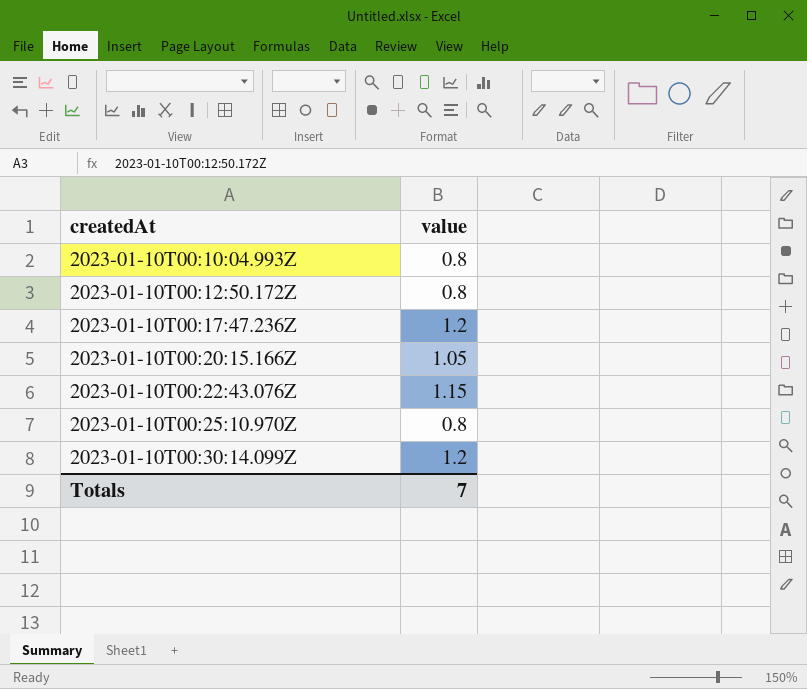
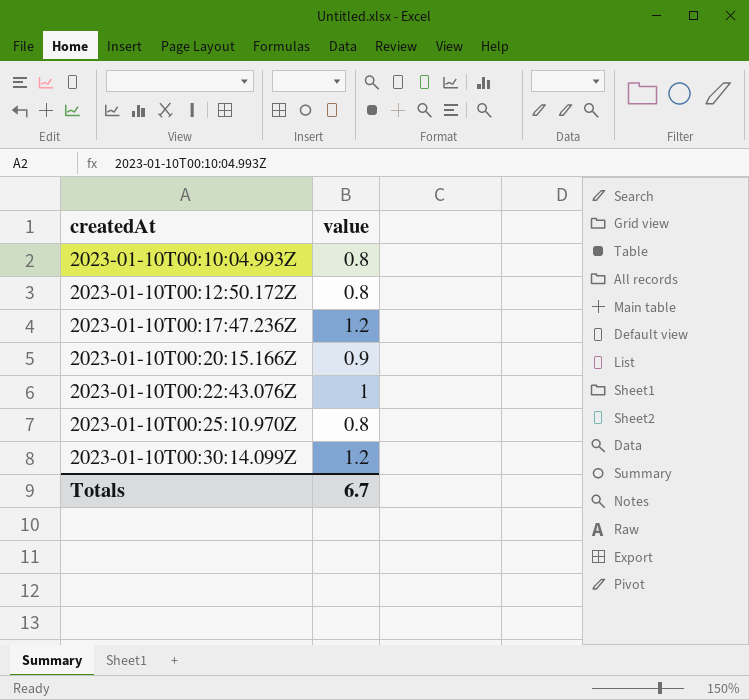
2023-01-10T00:20:15.166Z | value: 1.05 -> 0.9
2023-01-10T00:22:43.076Z | value: 1.15 -> 1
Totals | value: 7 -> 6.7

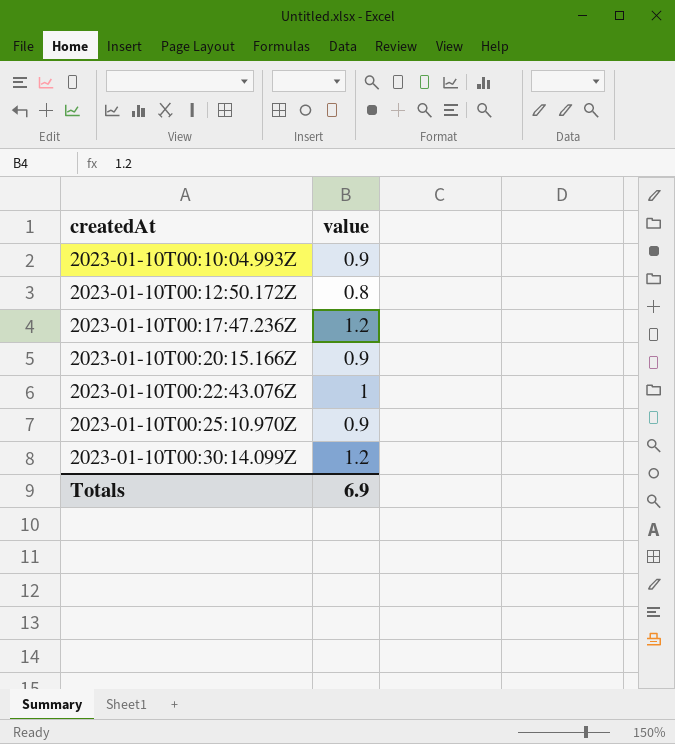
2023-01-10T00:10:04.993Z | value: 0.8 -> 0.9
2023-01-10T00:25:10.970Z | value: 0.8 -> 0.9
Totals | value: 6.7 -> 6.9

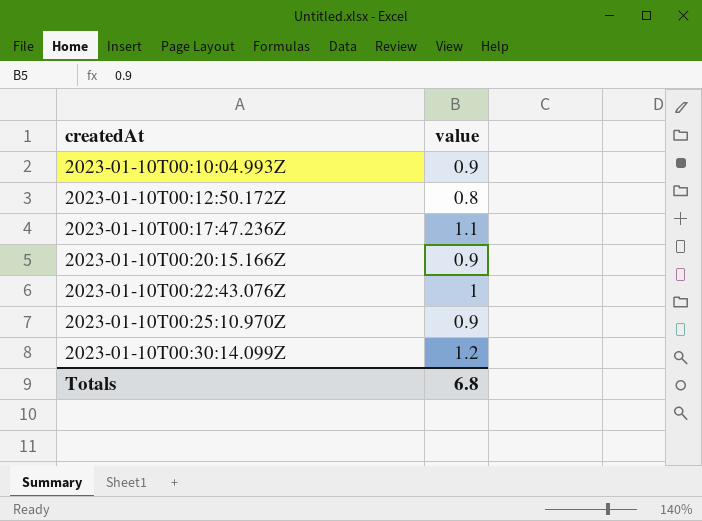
2023-01-10T00:17:47.236Z | value: 1.2 -> 1.1
Totals | value: 6.9 -> 6.8

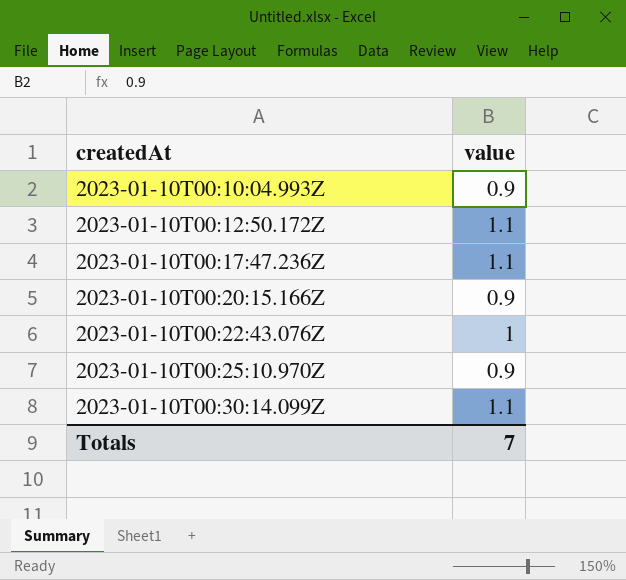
2023-01-10T00:12:50.172Z | value: 0.8 -> 1.1
2023-01-10T00:30:14.099Z | value: 1.2 -> 1.1
Totals | value: 6.8 -> 7

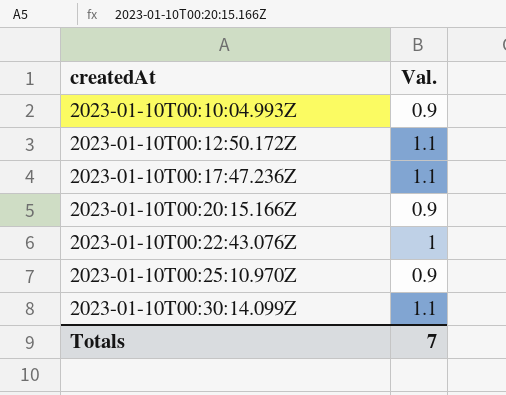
column name: value -> Val.

